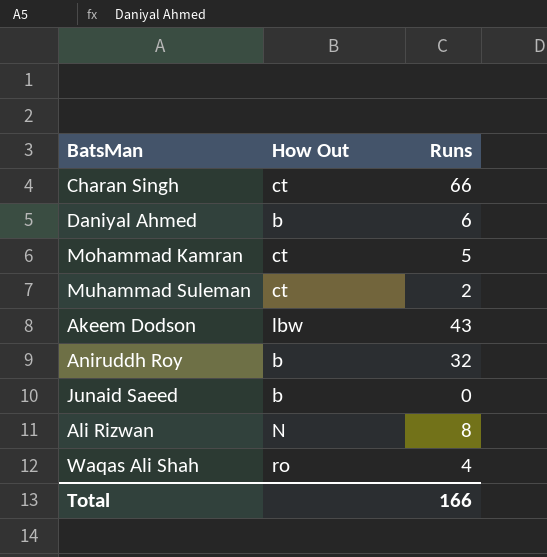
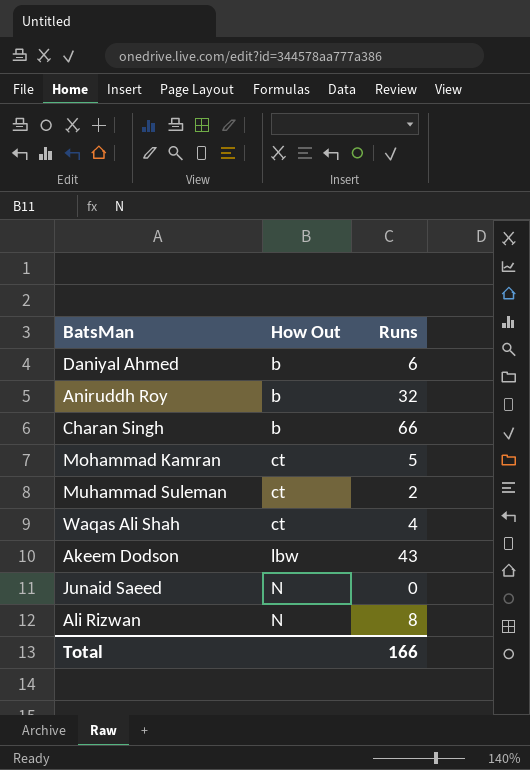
row order: none -> How Out ascending
Charan Singh | How Out: ct -> b
Waqas Ali Shah | How Out: ro -> ct
Junaid Saeed | How Out: b -> N

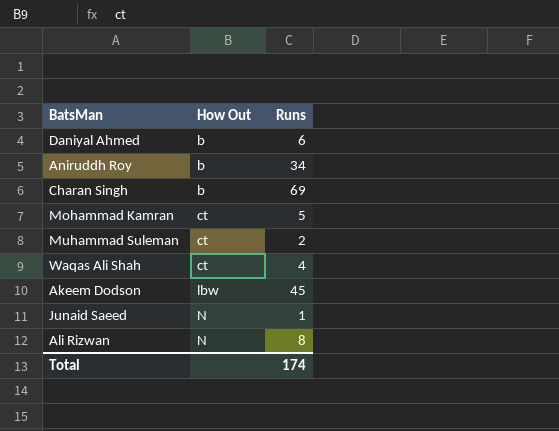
Aniruddh Roy | Runs: 32 -> 34
Charan Singh | Runs: 66 -> 69
Akeem Dodson | Runs: 43 -> 45
Junaid Saeed | Runs: 0 -> 1
Total | Runs: 166 -> 174

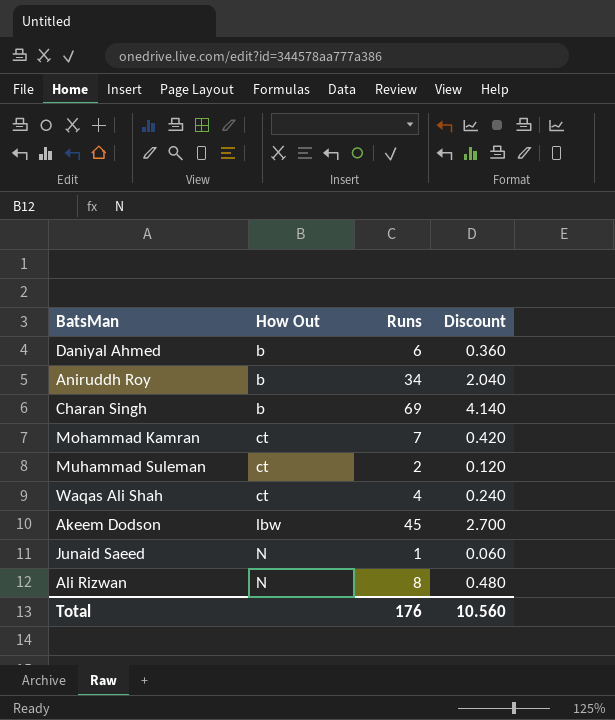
column Discount | formula: none -> [Runs] * 0.06
Mohammad Kamran | Runs: 5 -> 7
Total | Runs: 174 -> 176

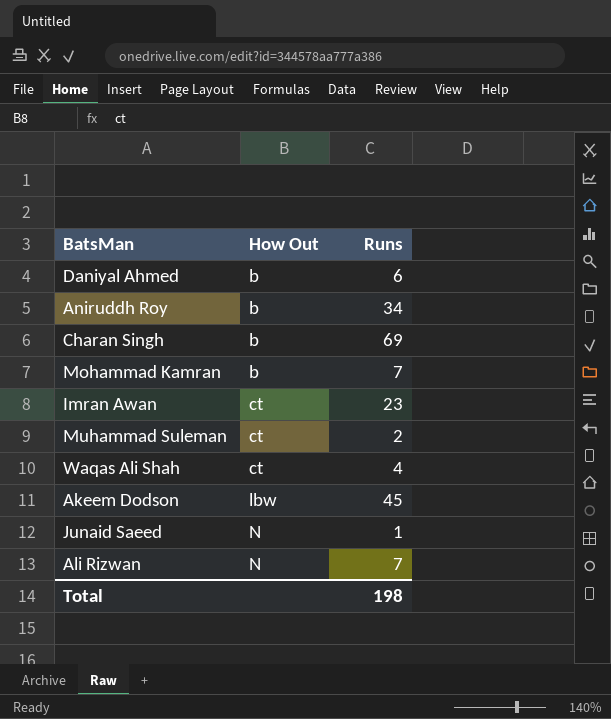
column Discount | formula: [Runs] * 0.06 -> none
Mohammad Kamran | How Out: ct -> b
row Imran Awan: none -> ct | 23
Ali Rizwan | Runs: 8 -> 7
Total | Runs: 176 -> 198

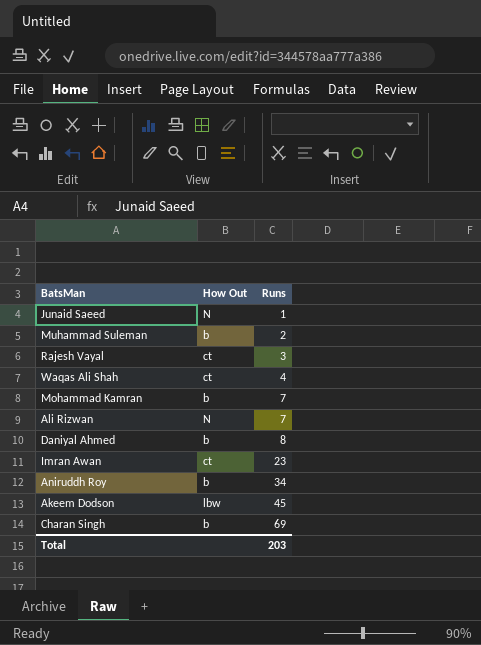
row order: How Out ascending -> Runs ascending
Muhammad Suleman | How Out: ct -> b
row Rajesh Vayal: none -> ct | 3
Daniyal Ahmed | Runs: 6 -> 8
Total | Runs: 198 -> 203

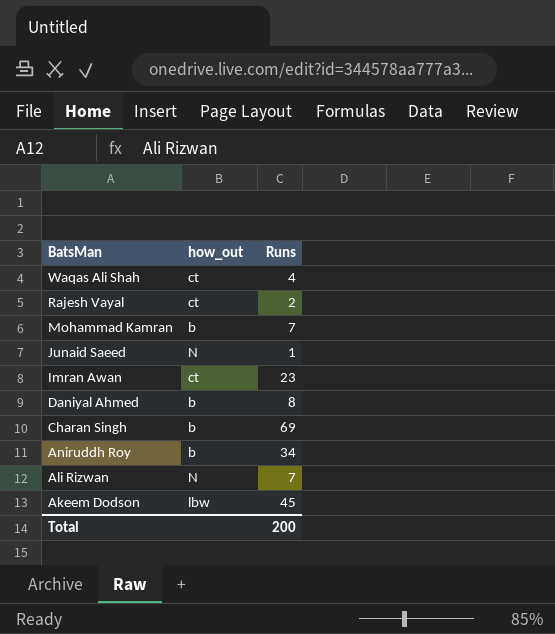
row order: Runs ascending -> BatsMan descending
column name: How Out -> how_out
row Muhammad Suleman: b | 2 -> none
Rajesh Vayal | Runs: 3 -> 2
Total | Runs: 203 -> 200

